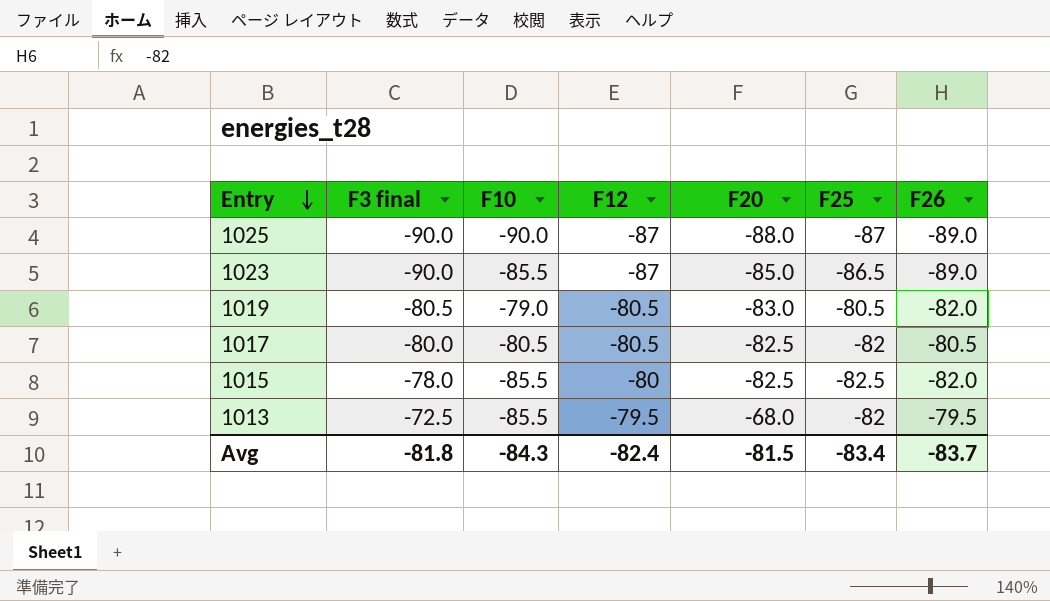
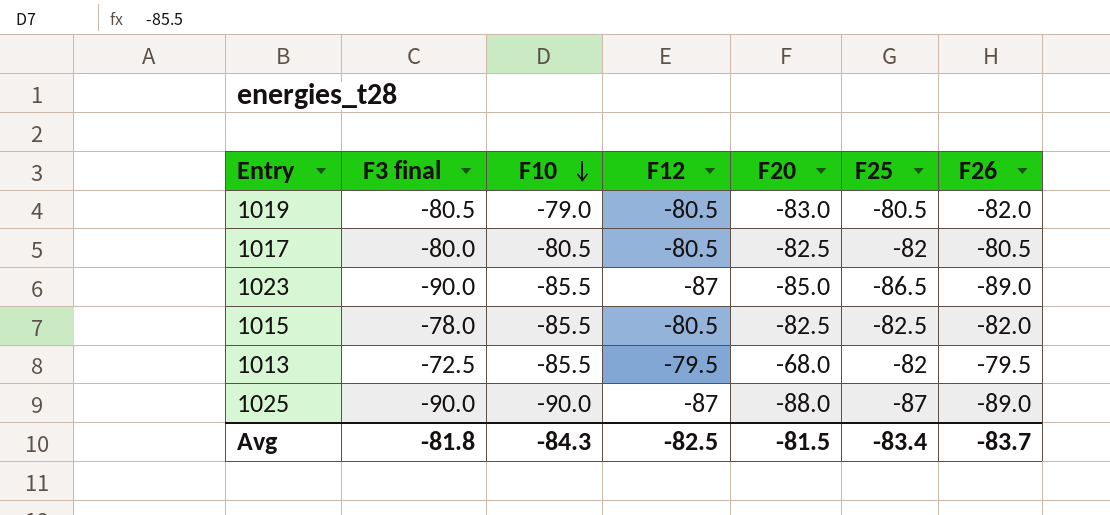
row order: Entry descending -> F10 descending
1015 | F12: -80 -> -80.5
Avg | F12: -82.4 -> -82.5

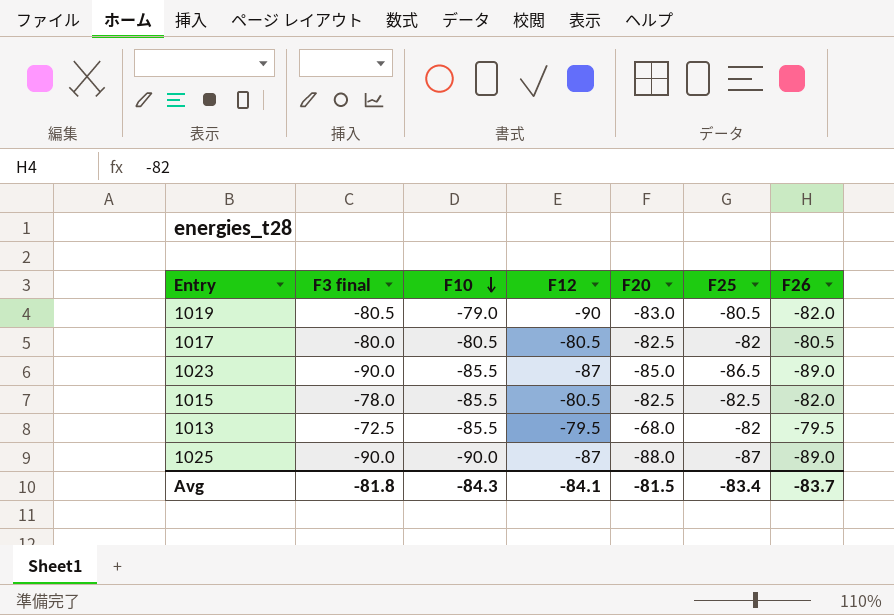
1019 | F12: -80.5 -> -90
Avg | F12: -82.5 -> -84.1

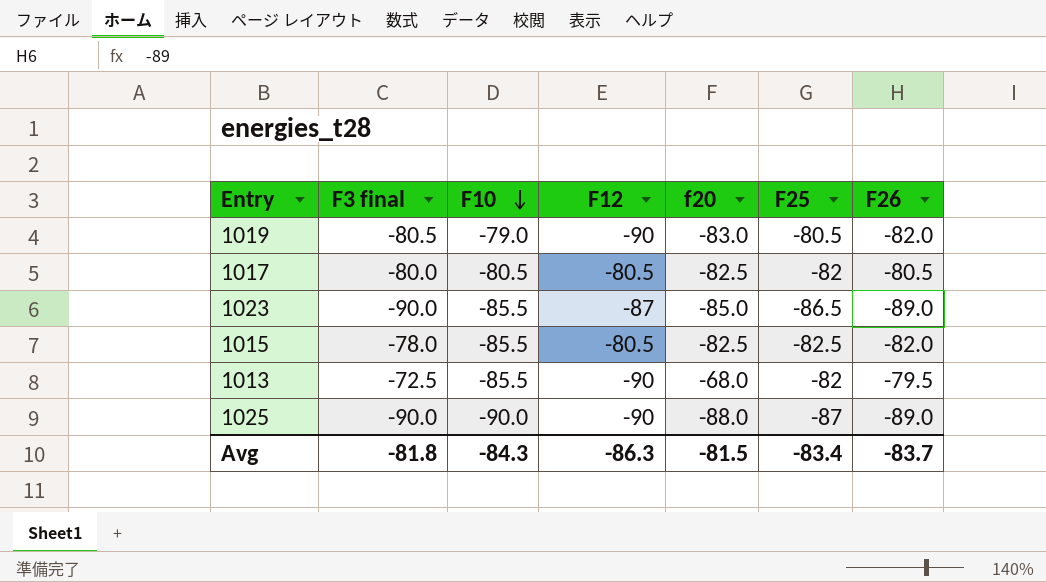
column name: F20 -> f20
1013 | F12: -79.5 -> -90
1025 | F12: -87 -> -90
Avg | F12: -84.1 -> -86.3

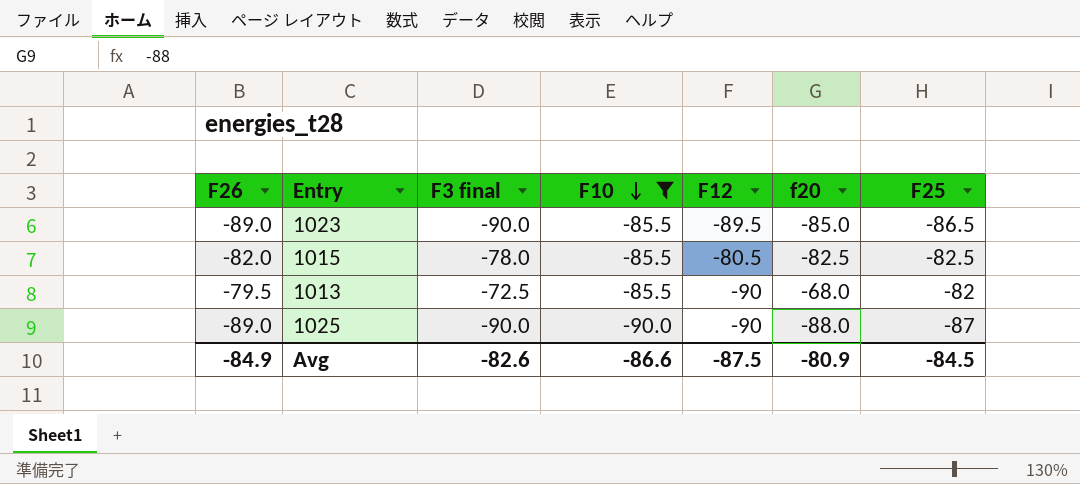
filter: none -> F10 <= -85.5
column F26 | position: 7 -> 1
1023 | F12: -87 -> -89.5
Avg | F26: -83.7 -> -84.9
Avg | F3 final: -81.8 -> -82.6
Avg | F10: -84.3 -> -86.6
Avg | F12: -86.3 -> -87.5
Avg | f20: -81.5 -> -80.9
Avg | F25: -83.4 -> -84.5

